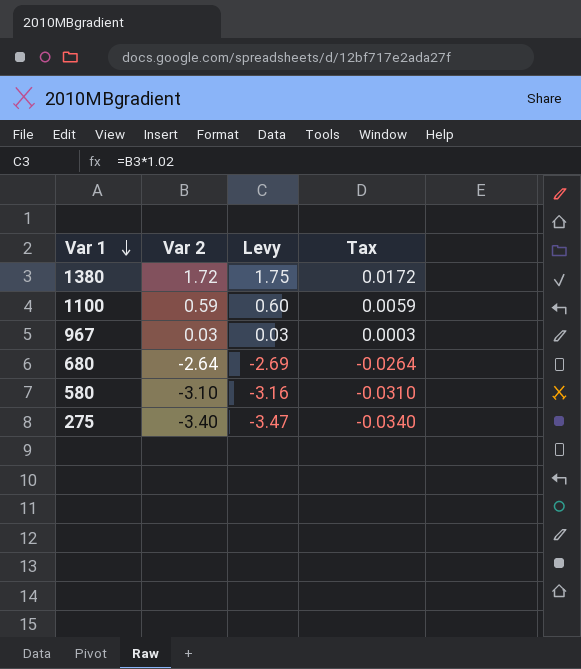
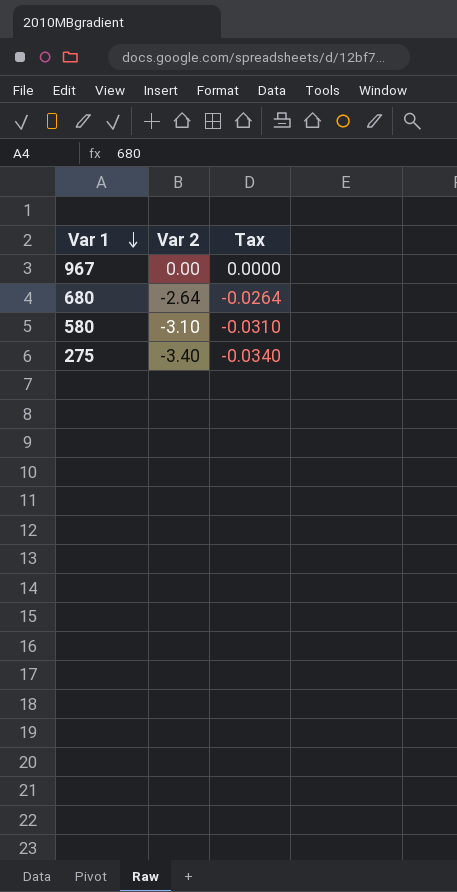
column Levy | formula: [Var 2] * 1.02 -> none
row 1380: 1.72 | 1.75 | 0.0172 -> none
row 1100: 0.59 | 0.60 | 0.0059 -> none
967 | Var 2: 0.03 -> 0.00
967 | Tax: 0.0003 -> 0.0000

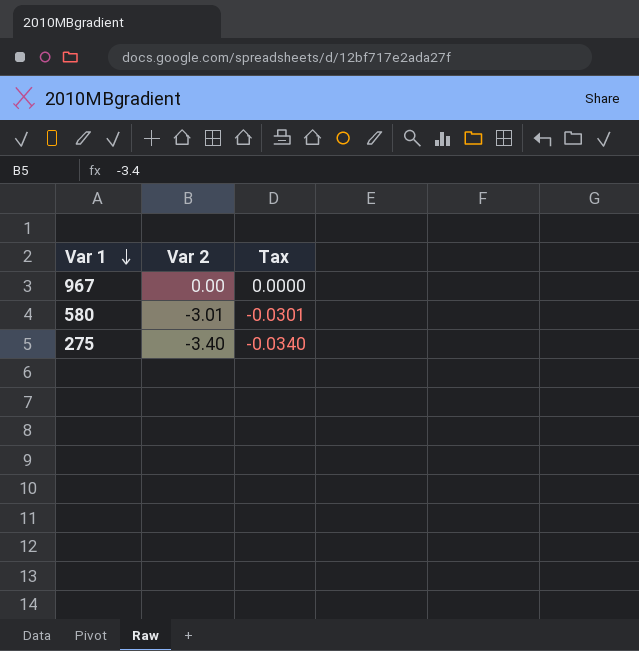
row 680: -2.64 | -0.0264 -> none
580 | Var 2: -3.10 -> -3.01
580 | Tax: -0.0310 -> -0.0301

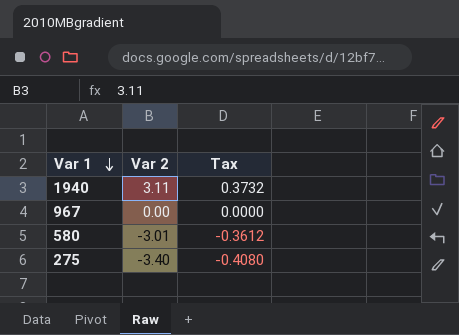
column Tax | formula: [Var 2] * 0.01 -> [Var 2] * 0.12
row 1940: none -> 3.11 | 0.3732

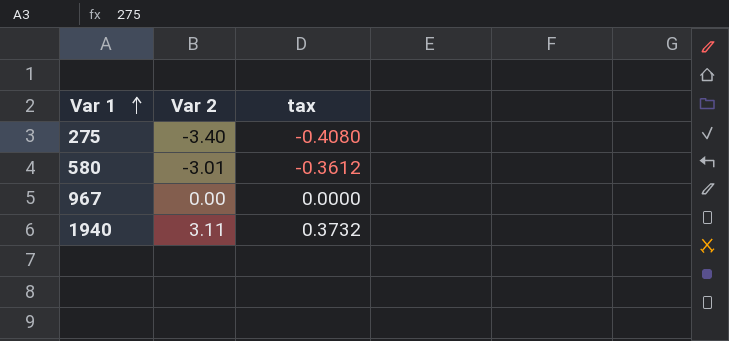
row order: Var 1 descending -> Var 1 ascending
column name: Tax -> tax

